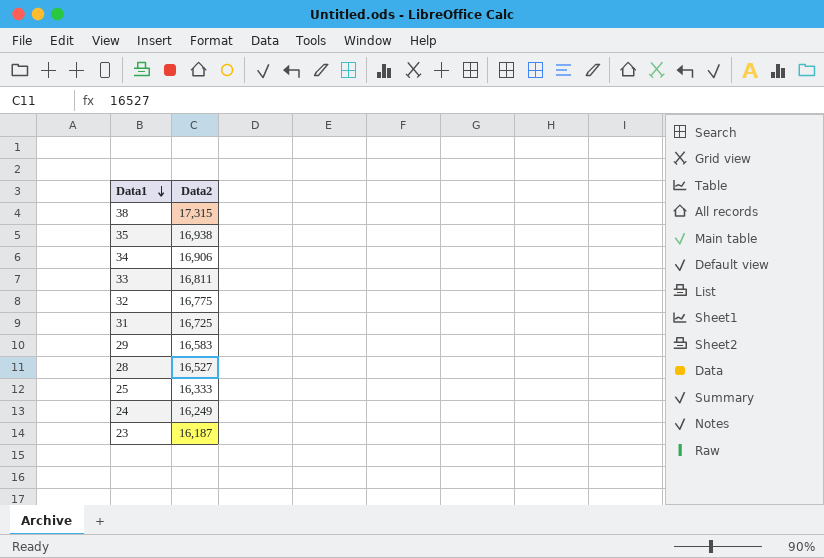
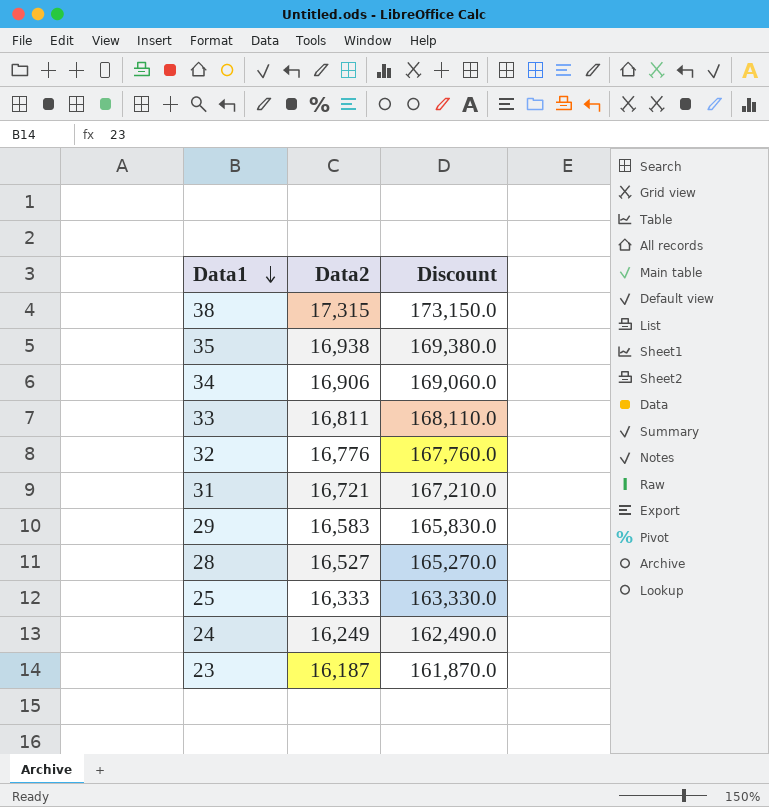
column Discount | formula: none -> [Data2] * 10
32 | Data2: 16,775 -> 16,776
31 | Data2: 16,725 -> 16,721

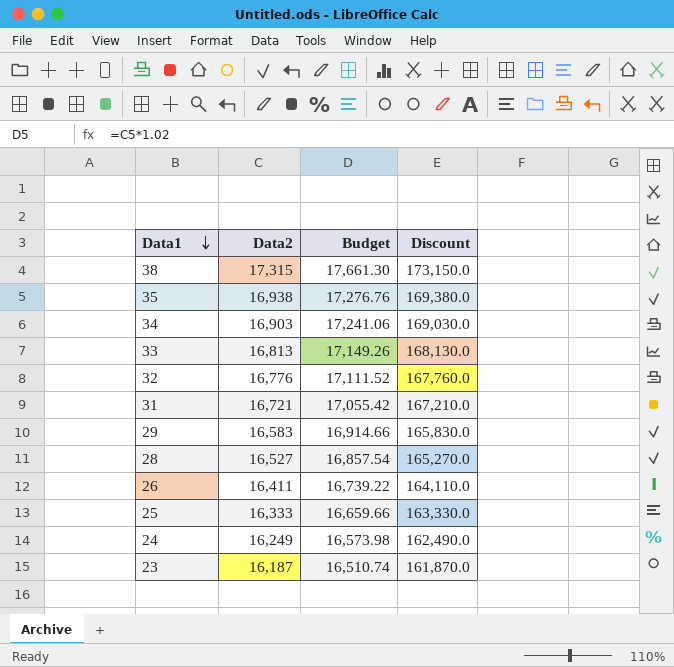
column Budget | formula: none -> [Data2] * 1.02
34 | Data2: 16,906 -> 16,903
34 | Discount: 169,060.0 -> 169,030.0
33 | Data2: 16,811 -> 16,813
33 | Discount: 168,110.0 -> 168,130.0
row 26: none -> 16,411 | 16,739.22 | 164,110.0

